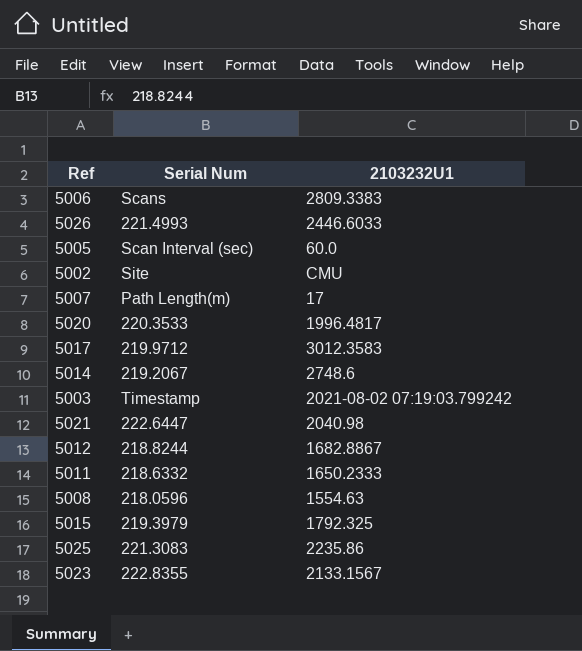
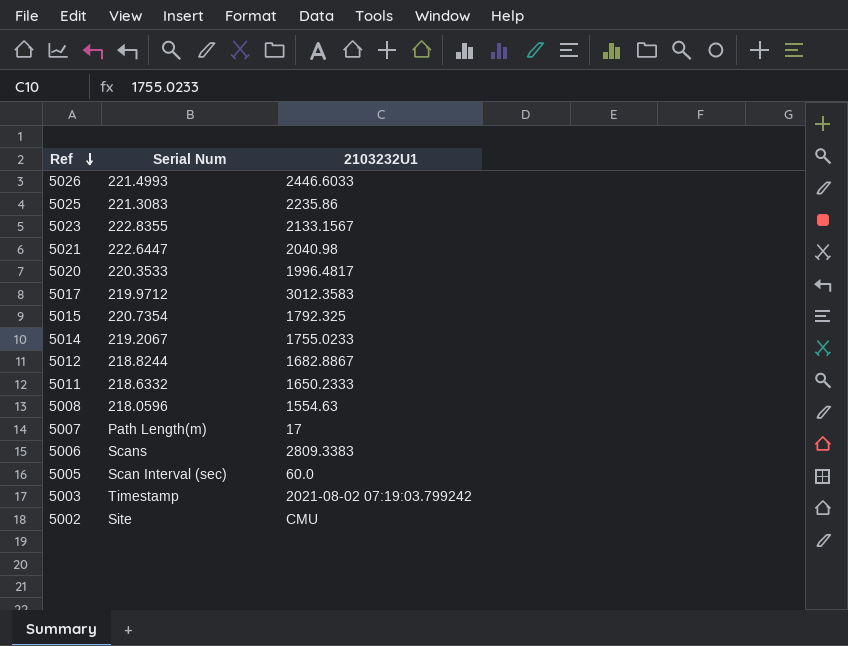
row order: none -> Ref descending
5015 | Serial Num: 219.3979 -> 220.7354
5014 | 2103232U1: 2748.6 -> 1755.0233

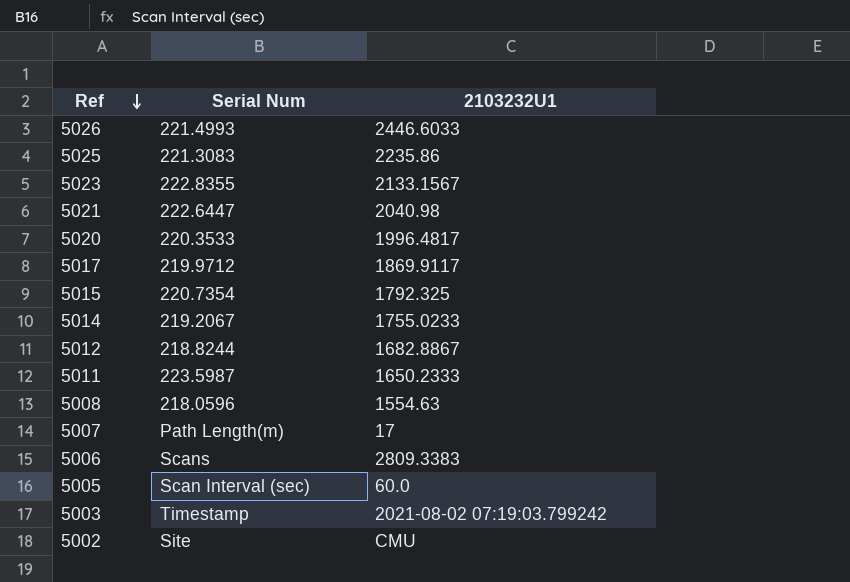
5017 | 2103232U1: 3012.3583 -> 1869.9117
5011 | Serial Num: 218.6332 -> 223.5987

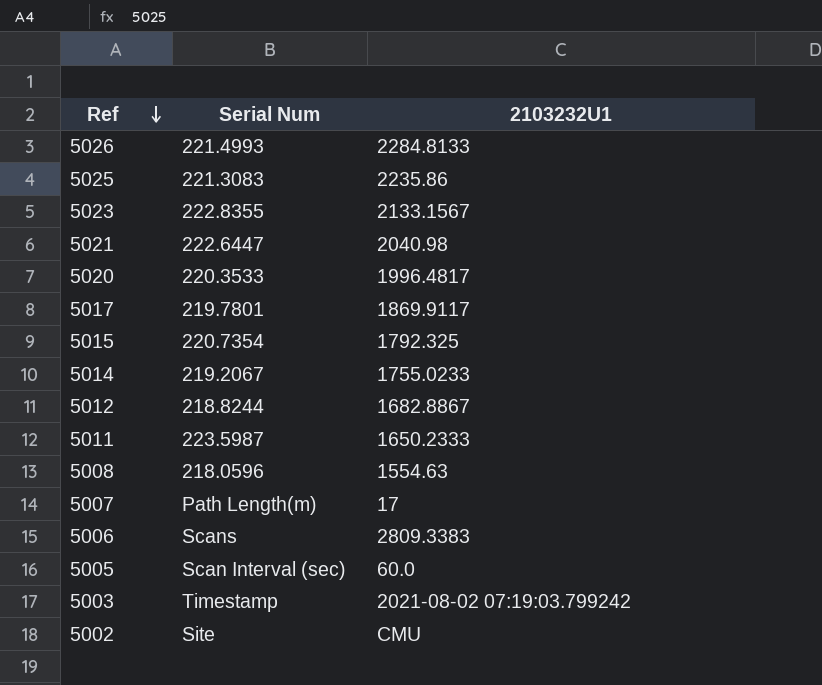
5026 | 2103232U1: 2446.6033 -> 2284.8133
5017 | Serial Num: 219.9712 -> 219.7801

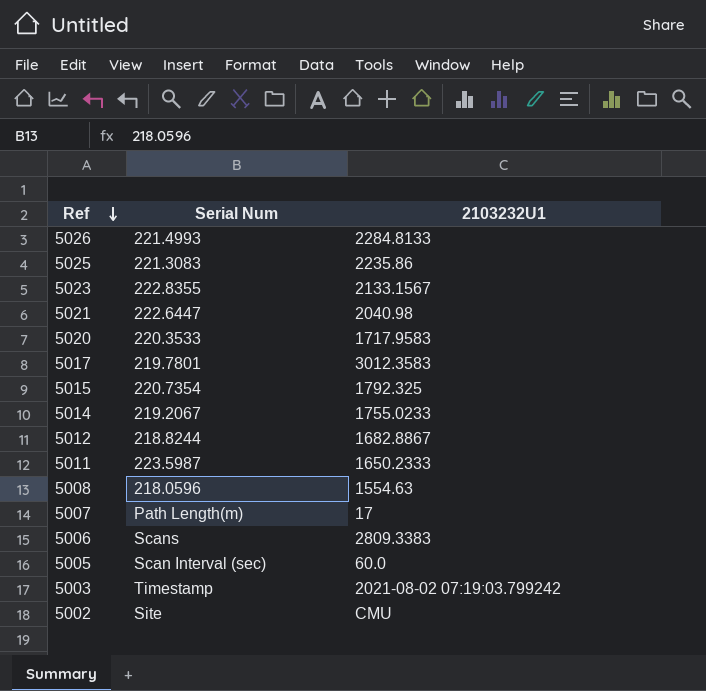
5020 | 2103232U1: 1996.4817 -> 1717.9583
5017 | 2103232U1: 1869.9117 -> 3012.3583

